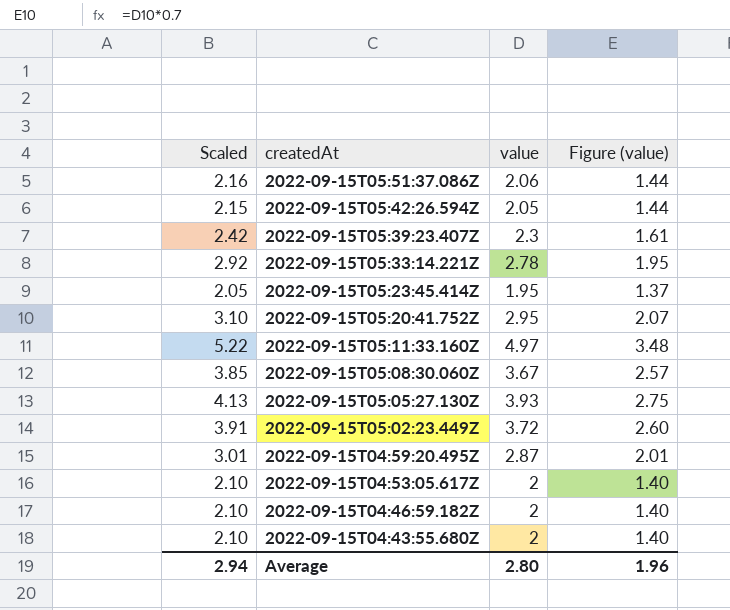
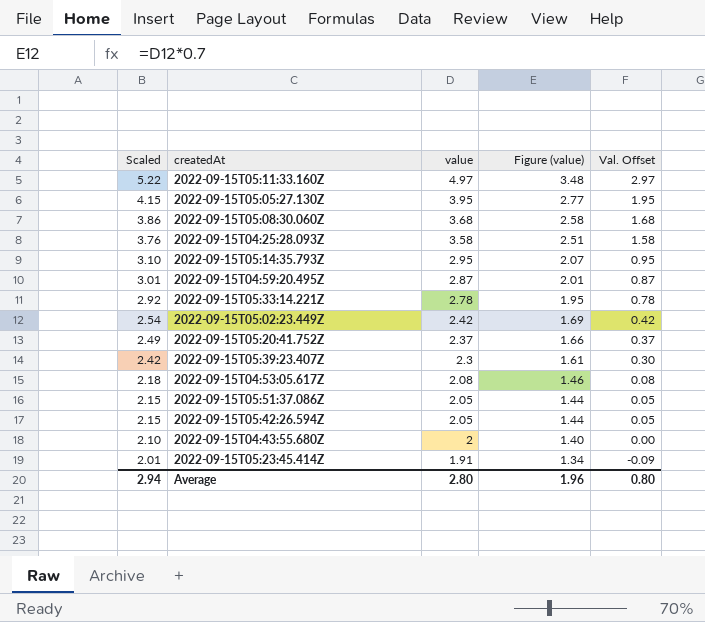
row order: createdAt descending -> Scaled descending
column Val. Offset | formula: none -> [value] - 2
row 2022-09-15T04:46:59.182Z: 2.10 | 2 | 1.40 -> none
2022-09-15T05:05:27.130Z | Scaled: 4.13 -> 4.15
2022-09-15T05:05:27.130Z | value: 3.93 -> 3.95
2022-09-15T05:05:27.130Z | Figure (value): 2.75 -> 2.77
2022-09-15T05:08:30.060Z | Scaled: 3.85 -> 3.86
2022-09-15T05:08:30.060Z | value: 3.67 -> 3.68
2022-09-15T05:08:30.060Z | Figure (value): 2.57 -> 2.58
row 2022-09-15T04:25:28.093Z: none -> 3.76 | 3.58 | 2.51 | 1.58
row 2022-09-15T05:14:35.793Z: none -> 3.10 | 2.95 | 2.07 | 0.95
2022-09-15T05:02:23.449Z | Scaled: 3.91 -> 2.54
2022-09-15T05:02:23.449Z | value: 3.72 -> 2.42
2022-09-15T05:02:23.449Z | Figure (value): 2.60 -> 1.69
2022-09-15T05:20:41.752Z | Scaled: 3.10 -> 2.49
2022-09-15T05:20:41.752Z | value: 2.95 -> 2.37
2022-09-15T05:20:41.752Z | Figure (value): 2.07 -> 1.66
2022-09-15T04:53:05.617Z | Scaled: 2.10 -> 2.18
2022-09-15T04:53:05.617Z | value: 2 -> 2.08
2022-09-15T04:53:05.617Z | Figure (value): 1.40 -> 1.46
2022-09-15T05:51:37.086Z | Scaled: 2.16 -> 2.15
2022-09-15T05:51:37.086Z | value: 2.06 -> 2.05
2022-09-15T05:23:45.414Z | Scaled: 2.05 -> 2.01
2022-09-15T05:23:45.414Z | value: 1.95 -> 1.91
2022-09-15T05:23:45.414Z | Figure (value): 1.37 -> 1.34

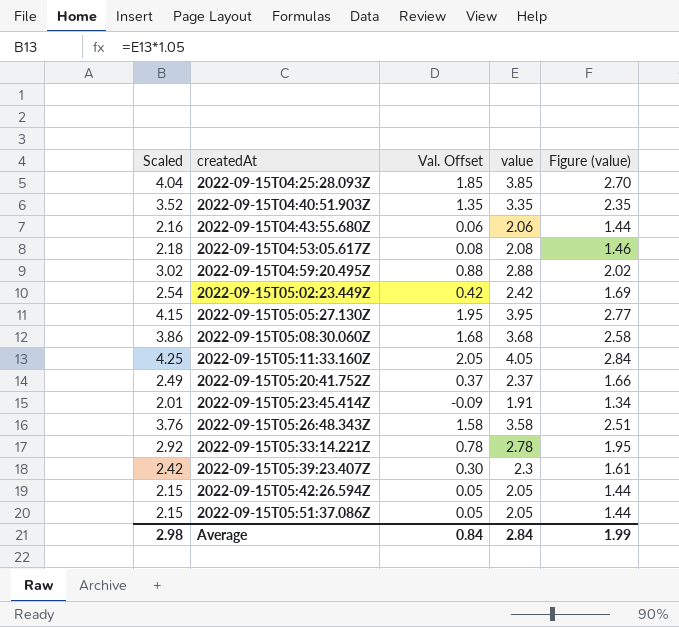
row order: Scaled descending -> createdAt ascending
column Val. Offset | position: 5 -> 3
row 2022-09-15T05:14:35.793Z: 3.10 | 2.95 | 2.07 | 0.95 -> none
2022-09-15T04:25:28.093Z | Scaled: 3.76 -> 4.04
2022-09-15T04:25:28.093Z | Val. Offset: 1.58 -> 1.85
2022-09-15T04:25:28.093Z | value: 3.58 -> 3.85
2022-09-15T04:25:28.093Z | Figure (value): 2.51 -> 2.70
row 2022-09-15T04:40:51.903Z: none -> 3.52 | 1.35 | 3.35 | 2.35
2022-09-15T04:43:55.680Z | Scaled: 2.10 -> 2.16
2022-09-15T04:43:55.680Z | Val. Offset: 0.00 -> 0.06
2022-09-15T04:43:55.680Z | value: 2 -> 2.06
2022-09-15T04:43:55.680Z | Figure (value): 1.40 -> 1.44
2022-09-15T04:59:20.495Z | Scaled: 3.01 -> 3.02
2022-09-15T04:59:20.495Z | Val. Offset: 0.87 -> 0.88
2022-09-15T04:59:20.495Z | value: 2.87 -> 2.88
2022-09-15T04:59:20.495Z | Figure (value): 2.01 -> 2.02
2022-09-15T05:11:33.160Z | Scaled: 5.22 -> 4.25
2022-09-15T05:11:33.160Z | Val. Offset: 2.97 -> 2.05
2022-09-15T05:11:33.160Z | value: 4.97 -> 4.05
2022-09-15T05:11:33.160Z | Figure (value): 3.48 -> 2.84
row 2022-09-15T05:26:48.343Z: none -> 3.76 | 1.58 | 3.58 | 2.51
Average | Scaled: 2.94 -> 2.98
Average | Val. Offset: 0.80 -> 0.84
Average | value: 2.80 -> 2.84
Average | Figure (value): 1.96 -> 1.99

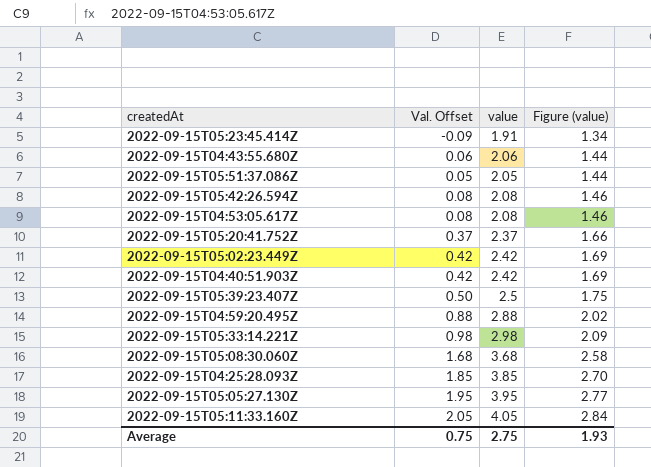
row order: createdAt ascending -> Figure (value) ascending
column Scaled | formula: [value] * 1.05 -> none
row 2022-09-15T05:26:48.343Z: 3.76 | 1.58 | 3.58 | 2.51 -> none
2022-09-15T05:42:26.594Z | Val. Offset: 0.05 -> 0.08
2022-09-15T05:42:26.594Z | value: 2.05 -> 2.08
2022-09-15T05:42:26.594Z | Figure (value): 1.44 -> 1.46
2022-09-15T04:40:51.903Z | Val. Offset: 1.35 -> 0.42
2022-09-15T04:40:51.903Z | value: 3.35 -> 2.42
2022-09-15T04:40:51.903Z | Figure (value): 2.35 -> 1.69
2022-09-15T05:39:23.407Z | Val. Offset: 0.30 -> 0.50
2022-09-15T05:39:23.407Z | value: 2.3 -> 2.5
2022-09-15T05:39:23.407Z | Figure (value): 1.61 -> 1.75
2022-09-15T05:33:14.221Z | Val. Offset: 0.78 -> 0.98
2022-09-15T05:33:14.221Z | value: 2.78 -> 2.98
2022-09-15T05:33:14.221Z | Figure (value): 1.95 -> 2.09
Average | Val. Offset: 0.84 -> 0.75
Average | value: 2.84 -> 2.75
Average | Figure (value): 1.99 -> 1.93

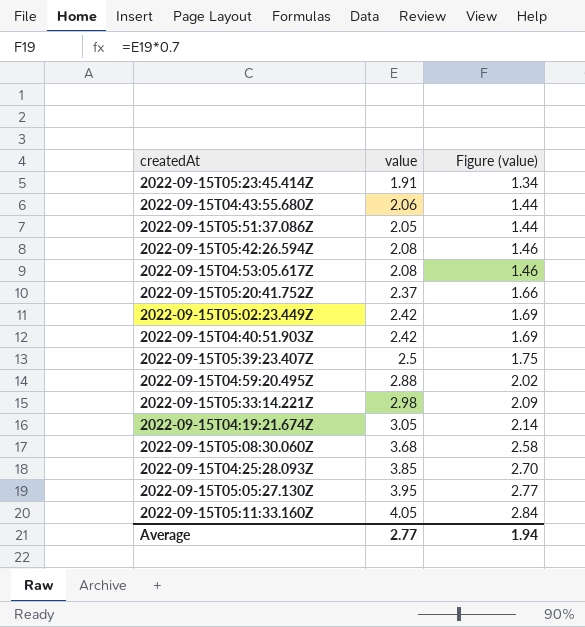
column Val. Offset | formula: [value] - 2 -> none
row 2022-09-15T04:19:21.674Z: none -> 3.05 | 2.14
Average | value: 2.75 -> 2.77
Average | Figure (value): 1.93 -> 1.94

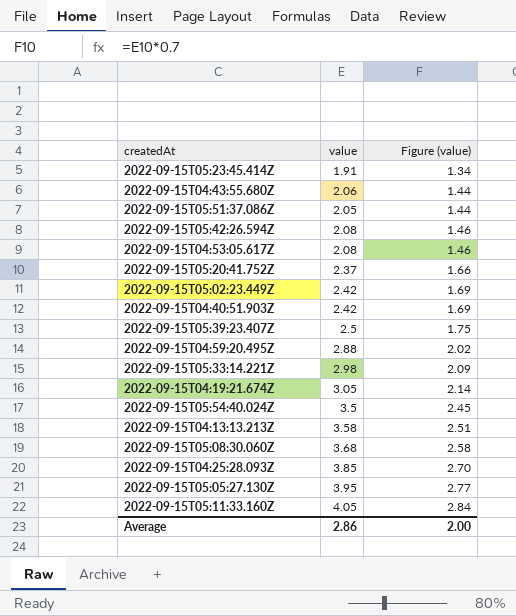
row 2022-09-15T05:54:40.024Z: none -> 3.5 | 2.45
row 2022-09-15T04:13:13.213Z: none -> 3.58 | 2.51
Average | value: 2.77 -> 2.86
Average | Figure (value): 1.94 -> 2.00

